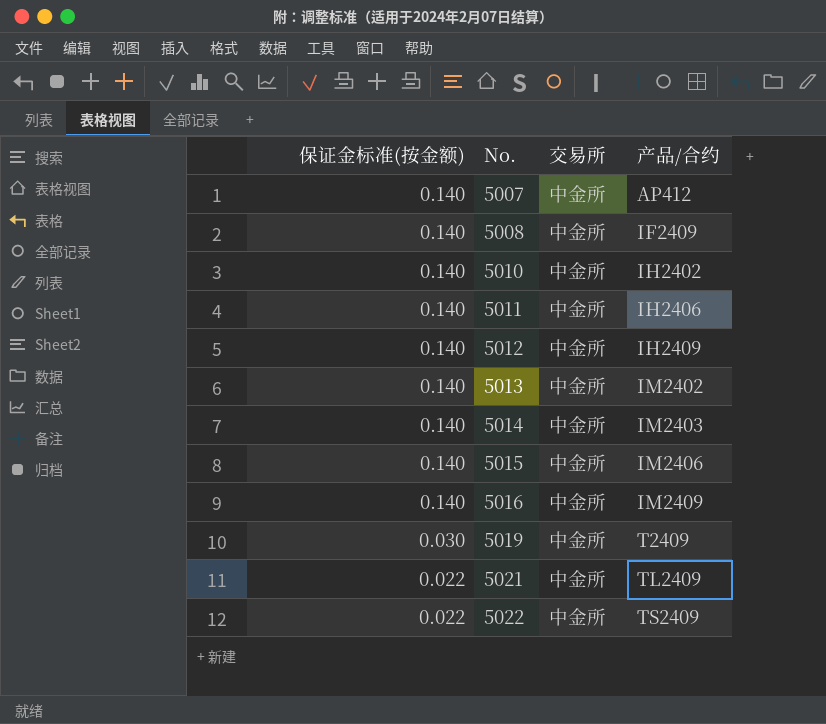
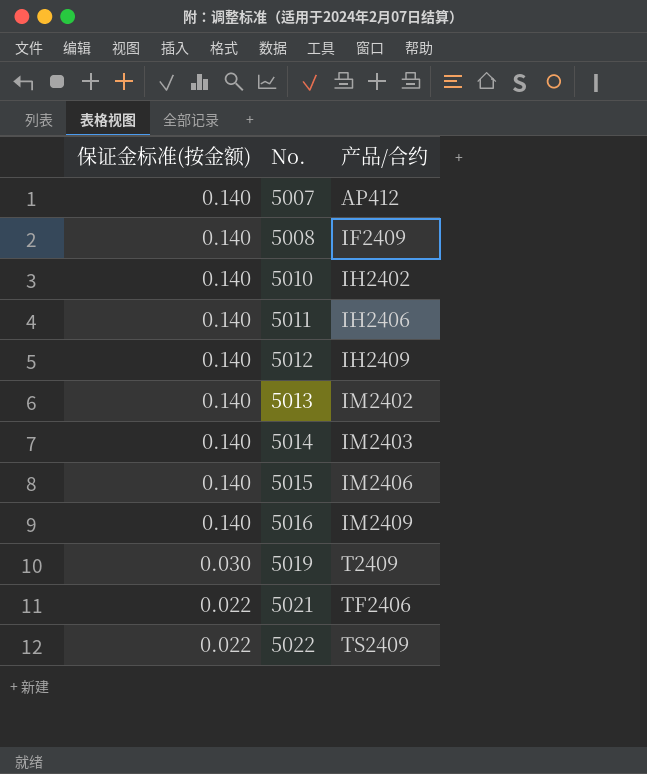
column 交易所 | position: 3 -> none
5021 | 产品/合约: TL2409 -> TF2406

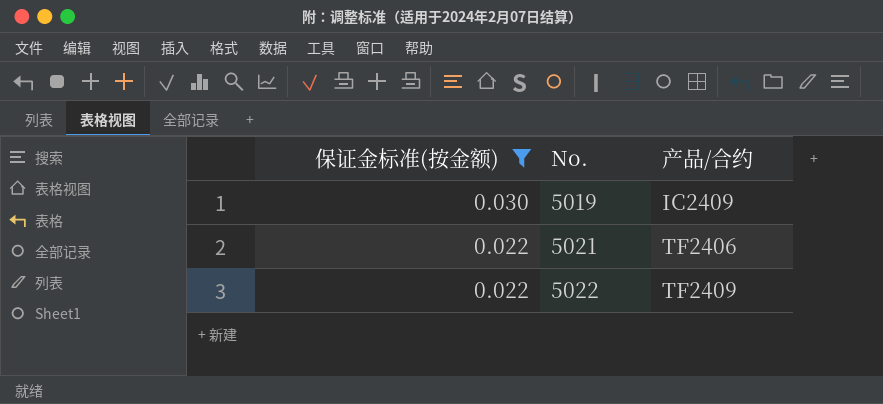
filter: none -> 保证金标准(按金额) != 0.140
5019 | 产品/合约: T2409 -> IC2409
5022 | 产品/合约: TS2409 -> TF2409

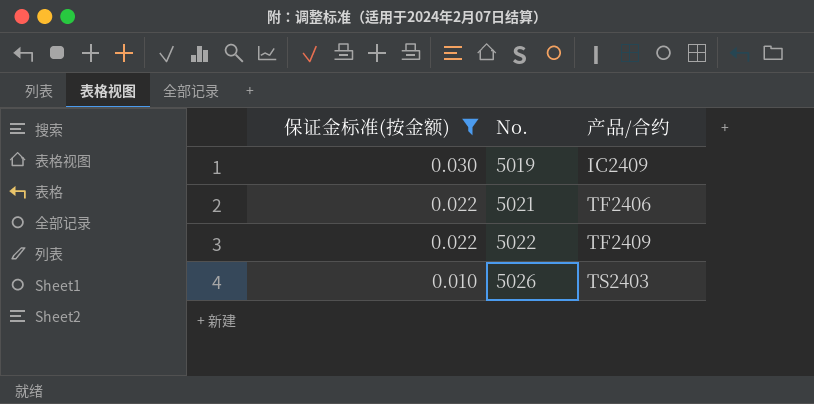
row 5026: none -> 0.010 | TS2403

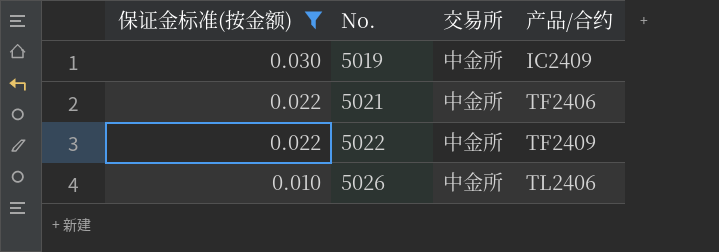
column 交易所 | position: none -> 3
5026 | 产品/合约: TS2403 -> TL2406

